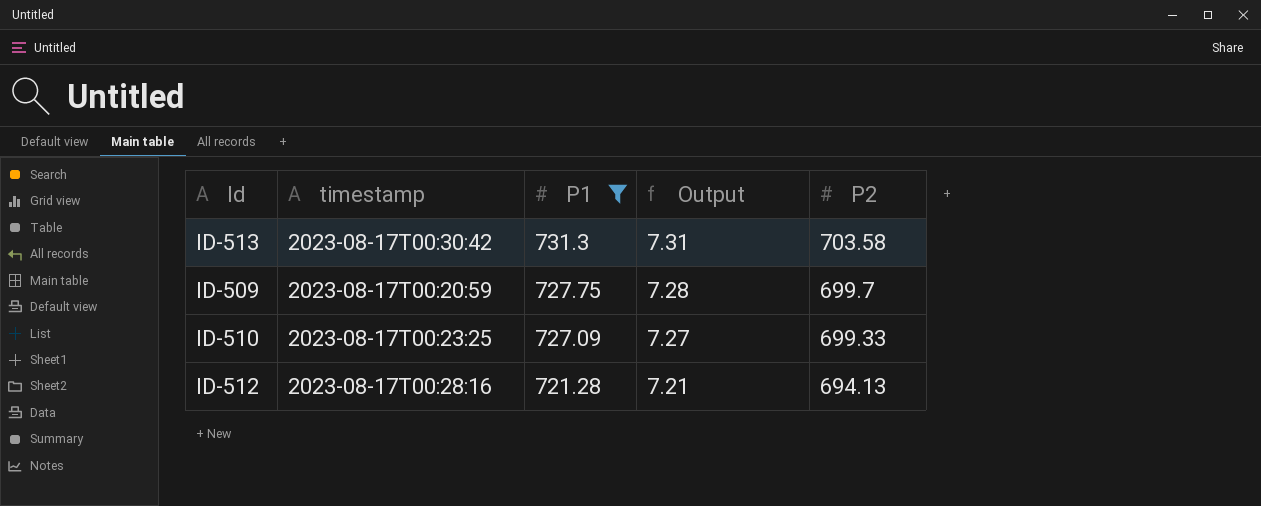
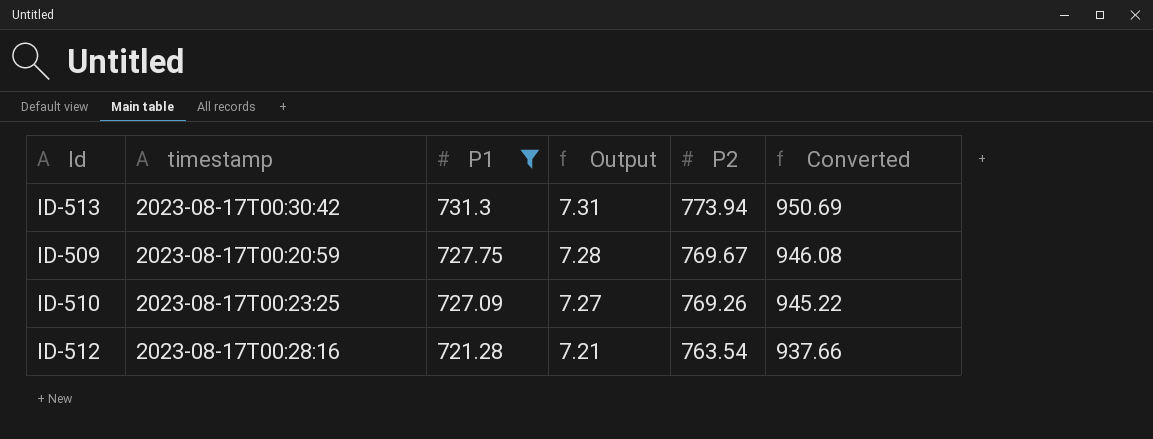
column Converted | formula: none -> [P1] * 1.3
ID-513 | P2: 703.58 -> 773.94
ID-509 | P2: 699.7 -> 769.67
ID-510 | P2: 699.33 -> 769.26
ID-512 | P2: 694.13 -> 763.54

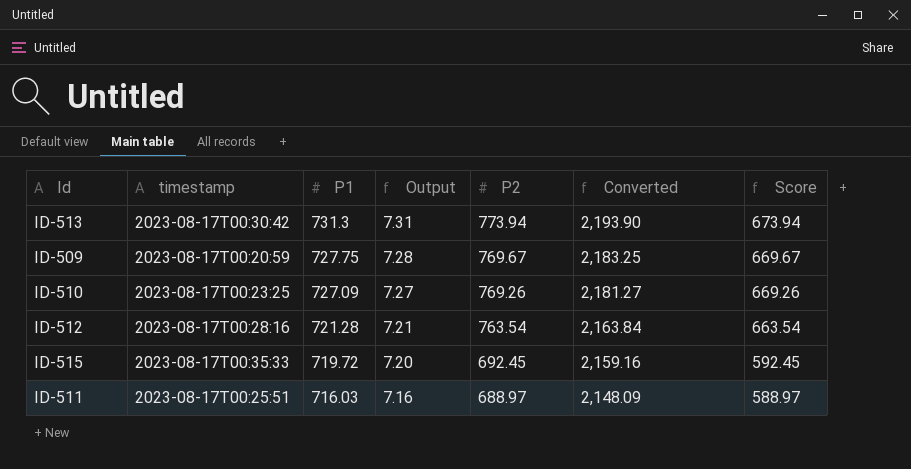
filter: P1 >= 721.28 -> none
column Converted | formula: [P1] * 1.3 -> [P1] * 3
column Score | formula: none -> [P2] - 100

